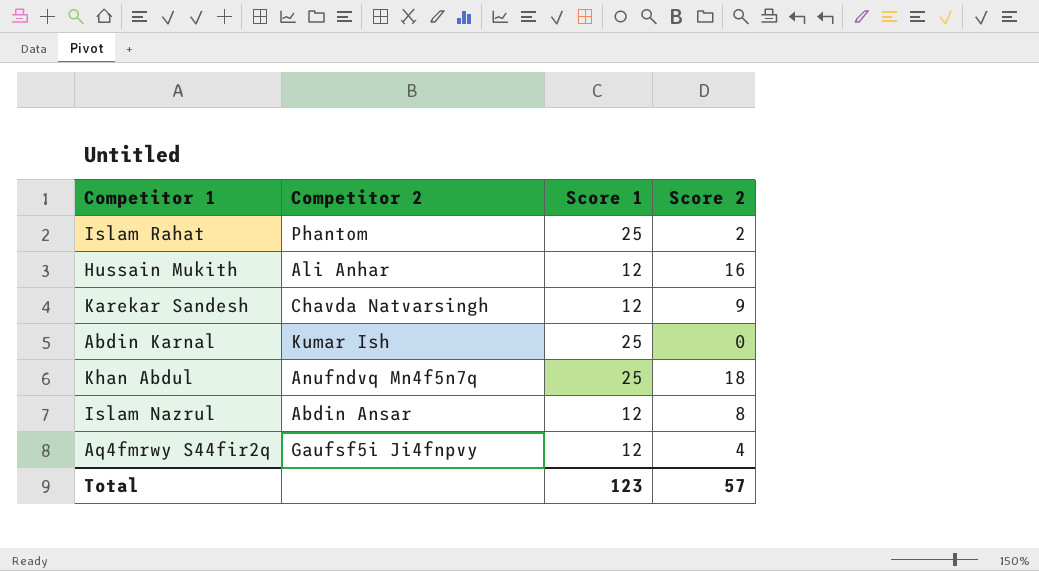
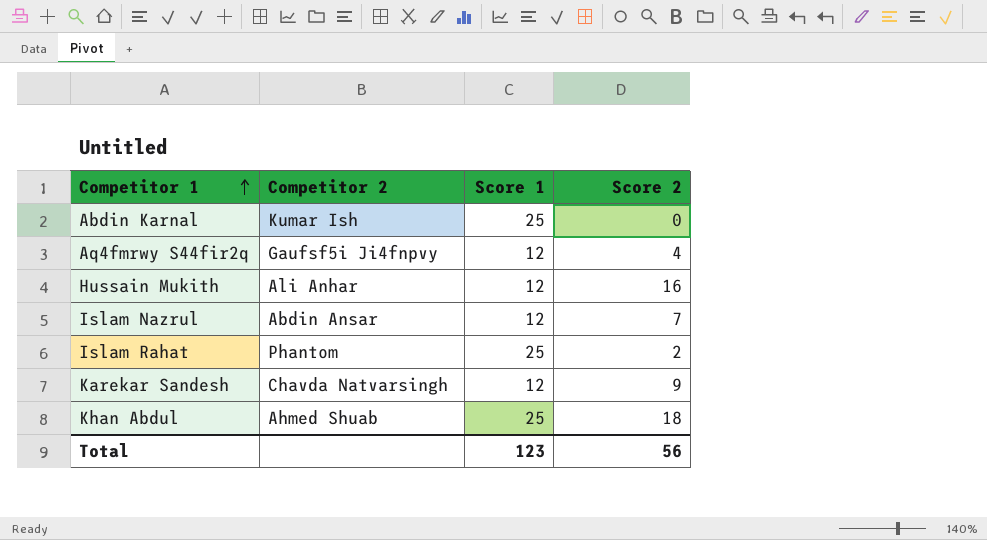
row order: none -> Competitor 1 ascending
Islam Nazrul | Score 2: 8 -> 7
Khan Abdul | Competitor 2: Anufndvq Mn4f5n7q -> Ahmed Shuab
Total | Score 2: 57 -> 56

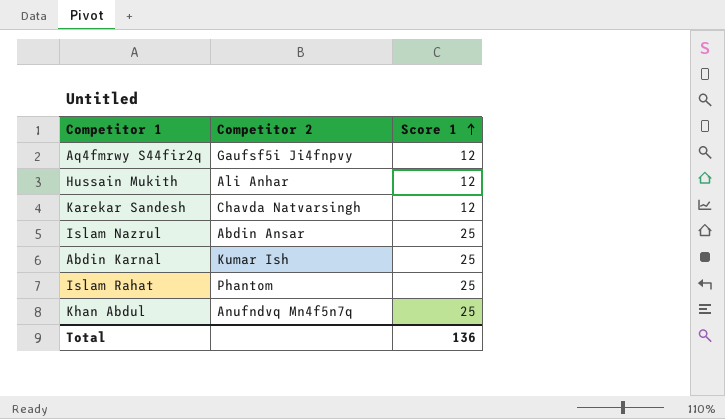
row order: Competitor 1 ascending -> Score 1 ascending
column Score 2 | position: 4 -> none
Islam Nazrul | Score 1: 12 -> 25
Khan Abdul | Competitor 2: Ahmed Shuab -> Anufndvq Mn4f5n7q
Total | Score 1: 123 -> 136

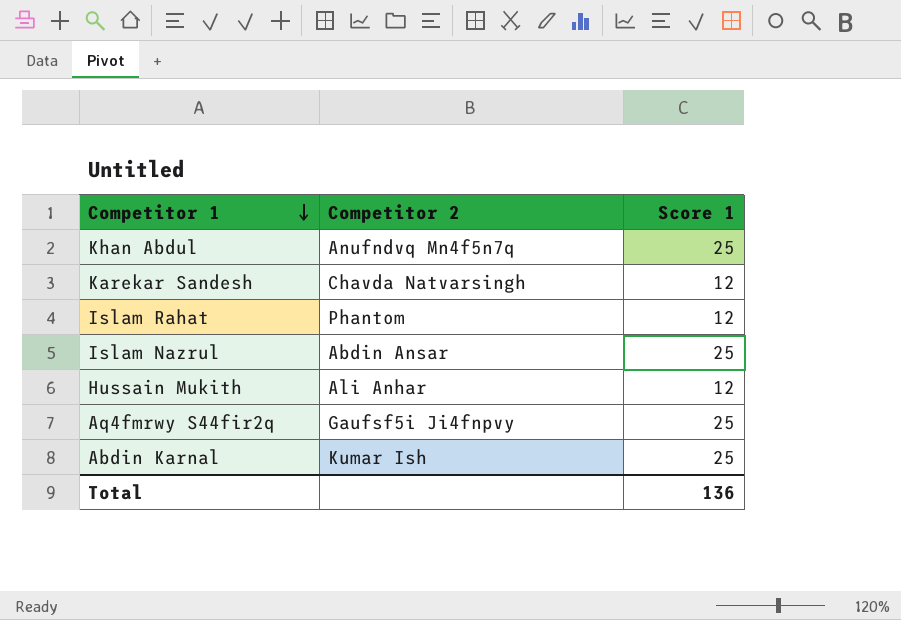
row order: Score 1 ascending -> Competitor 1 descending
Islam Rahat | Score 1: 25 -> 12
Aq4fmrwy S44fir2q | Score 1: 12 -> 25

